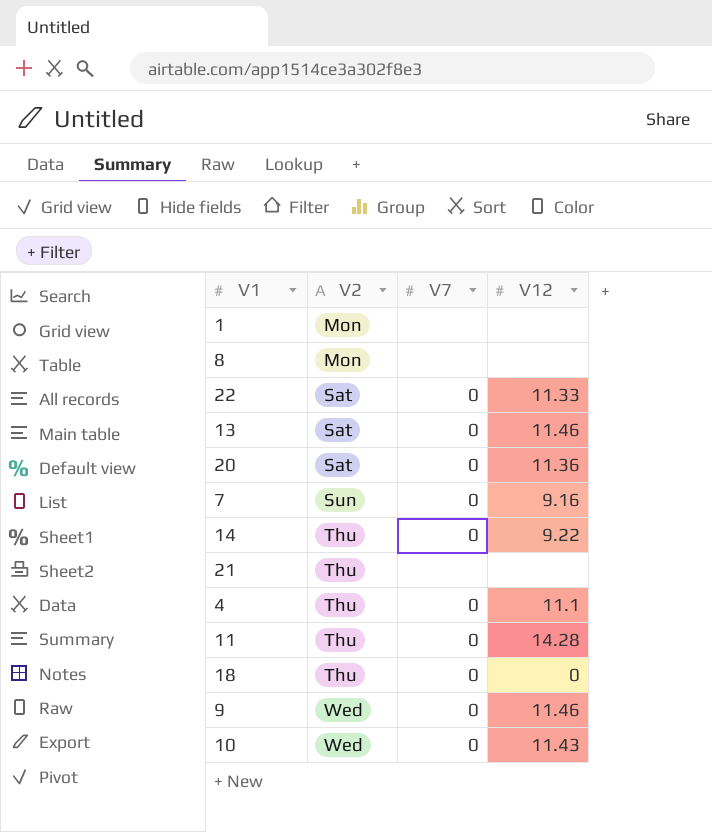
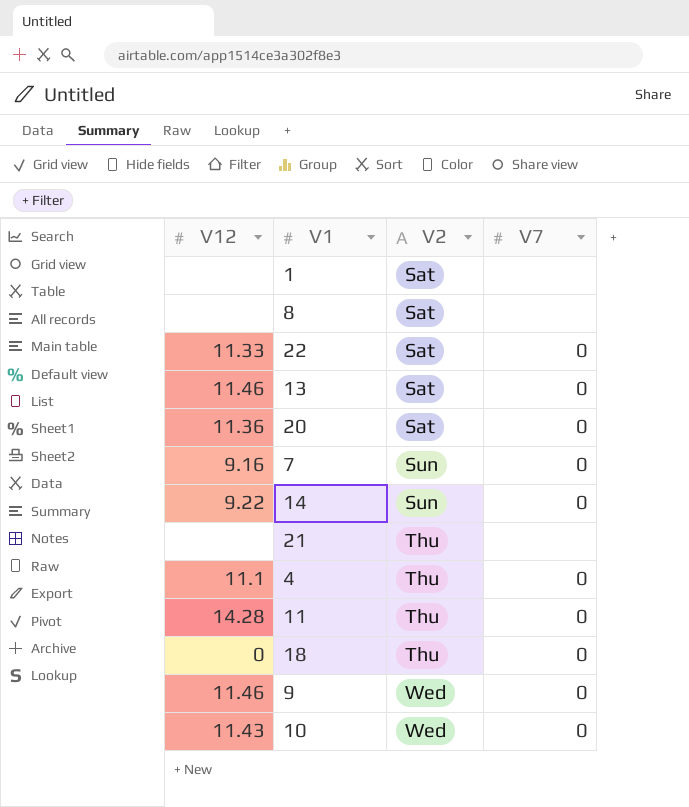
column V12 | position: 4 -> 1
1 | V2: Mon -> Sat
8 | V2: Mon -> Sat
14 | V2: Thu -> Sun

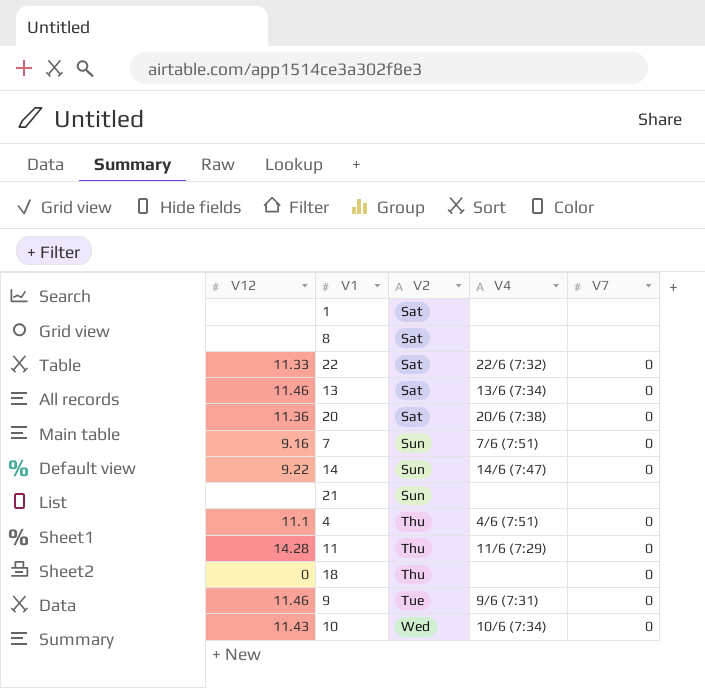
column V4 | position: none -> 4
21 | V2: Thu -> Sun
9 | V2: Wed -> Tue

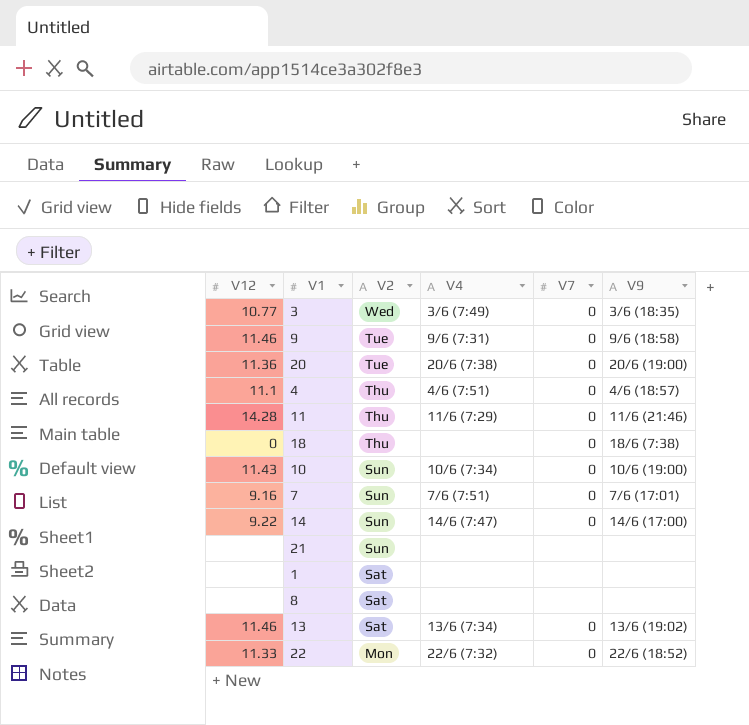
row order: V2 ascending -> V2 descending
column V9 | position: none -> 6
row 3: none -> 10.77 | Wed | 3/6 (7:49) | 0 | 3/6 (18:35)
20 | V2: Sat -> Tue
10 | V2: Wed -> Sun
22 | V2: Sat -> Mon

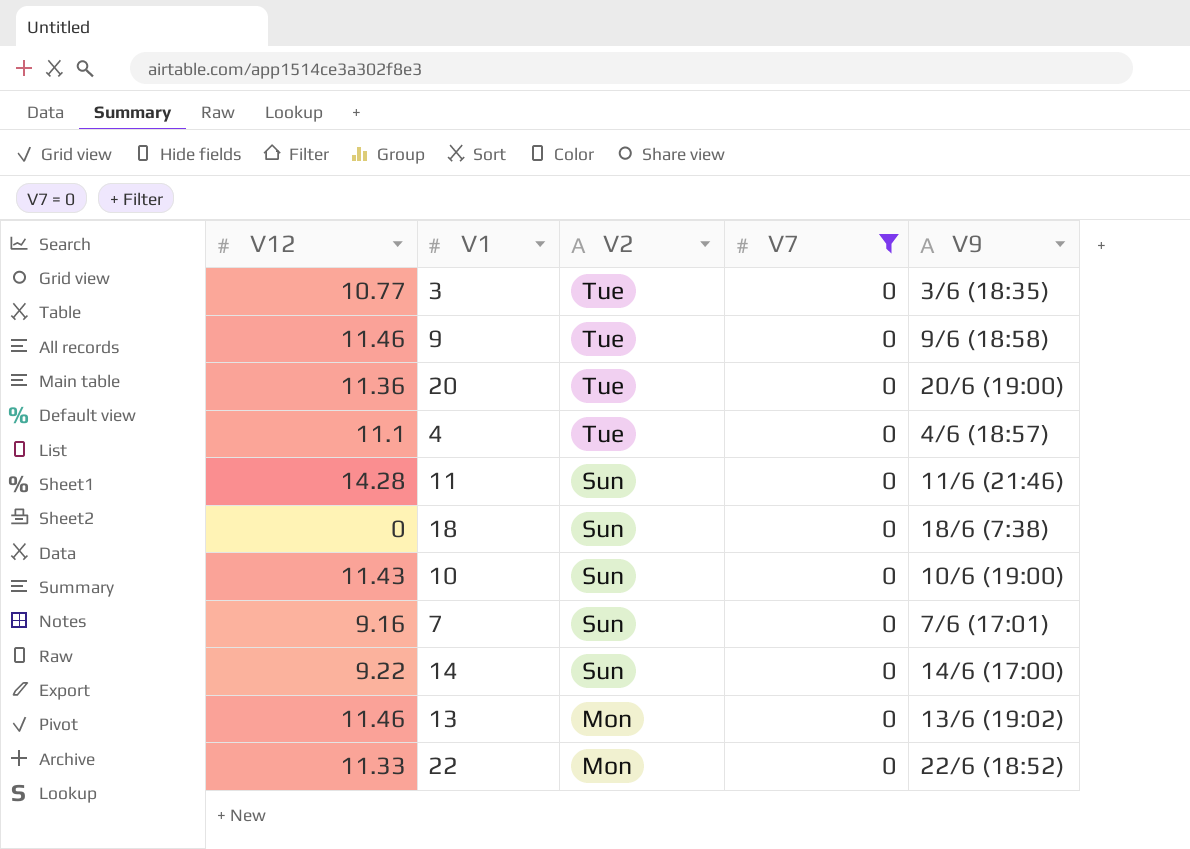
filter: none -> V7 = 0
column V4 | position: 4 -> none
3 | V2: Wed -> Tue
4 | V2: Thu -> Tue
11 | V2: Thu -> Sun
18 | V2: Thu -> Sun
13 | V2: Sat -> Mon

